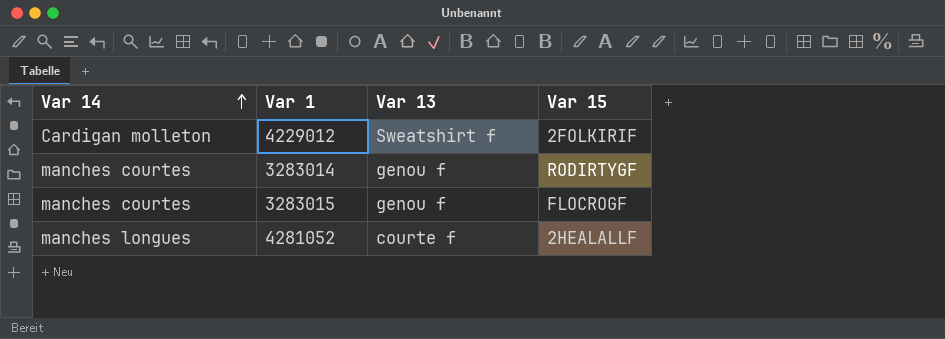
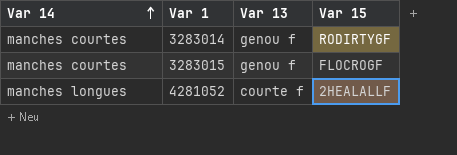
row 4229012: Cardigan molleton | Sweatshirt f | 2FOLKIRIF -> none

